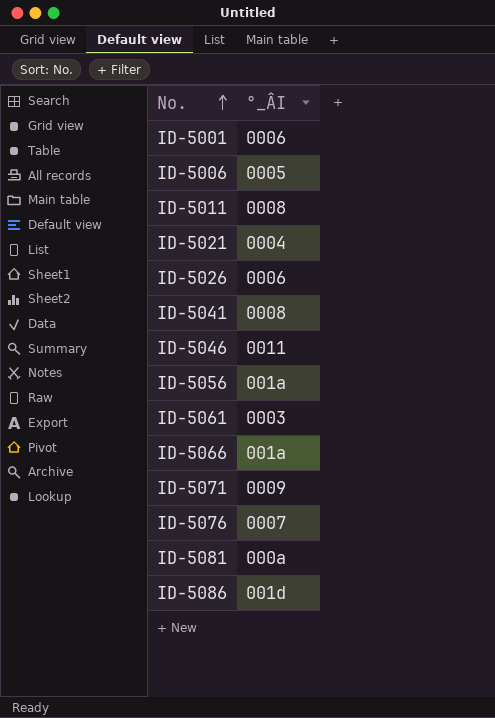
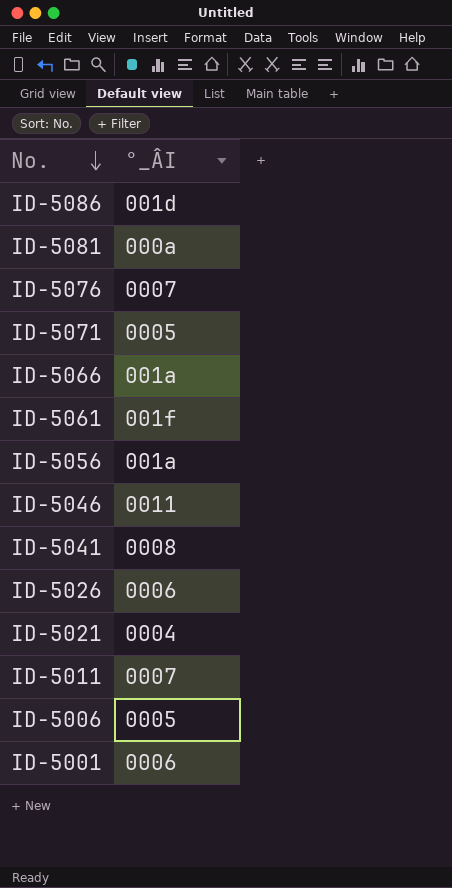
row order: No. ascending -> No. descending
ID-5071 | °_ÂI: 0009 -> 0005
ID-5061 | °_ÂI: 0003 -> 001f
ID-5011 | °_ÂI: 0008 -> 0007

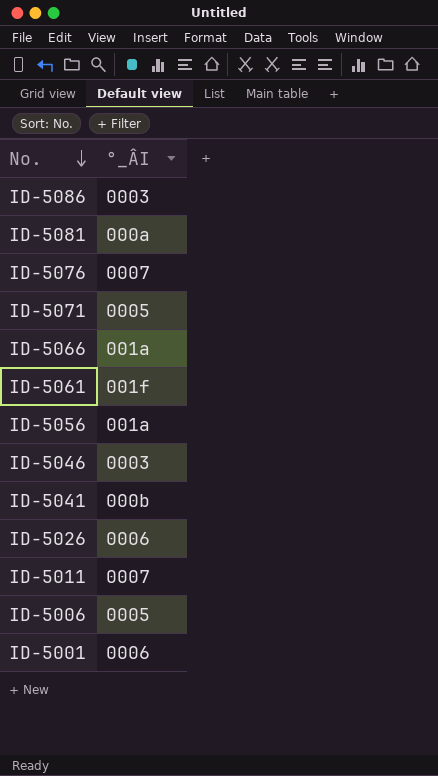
row ID-5021: 0004 -> none
ID-5086 | °_ÂI: 001d -> 0003
ID-5046 | °_ÂI: 0011 -> 0003
ID-5041 | °_ÂI: 0008 -> 000b

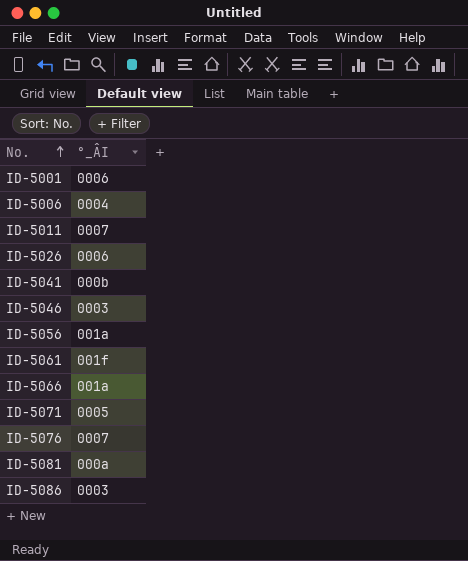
row order: No. descending -> No. ascending
ID-5006 | °_ÂI: 0005 -> 0004

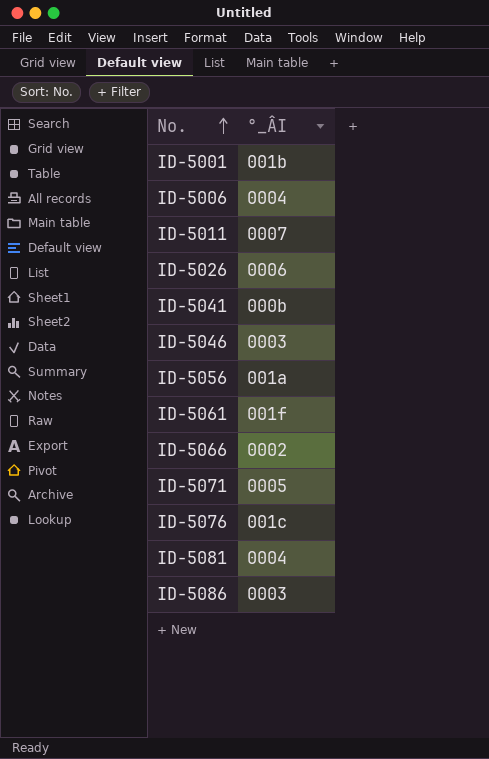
ID-5001 | °_ÂI: 0006 -> 001b
ID-5066 | °_ÂI: 001a -> 0002
ID-5076 | °_ÂI: 0007 -> 001c
ID-5081 | °_ÂI: 000a -> 0004

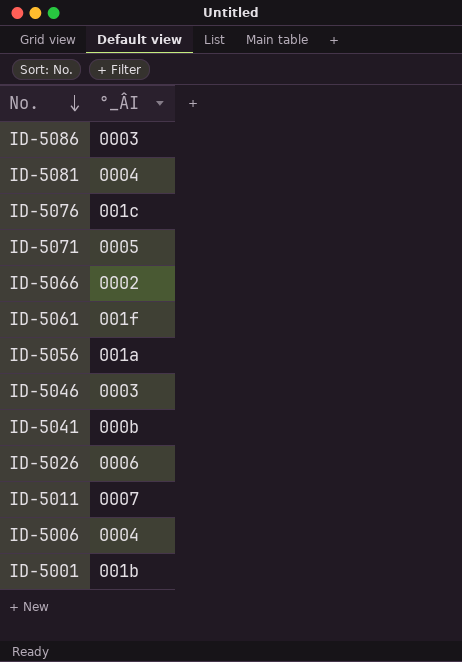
row order: No. ascending -> No. descending

